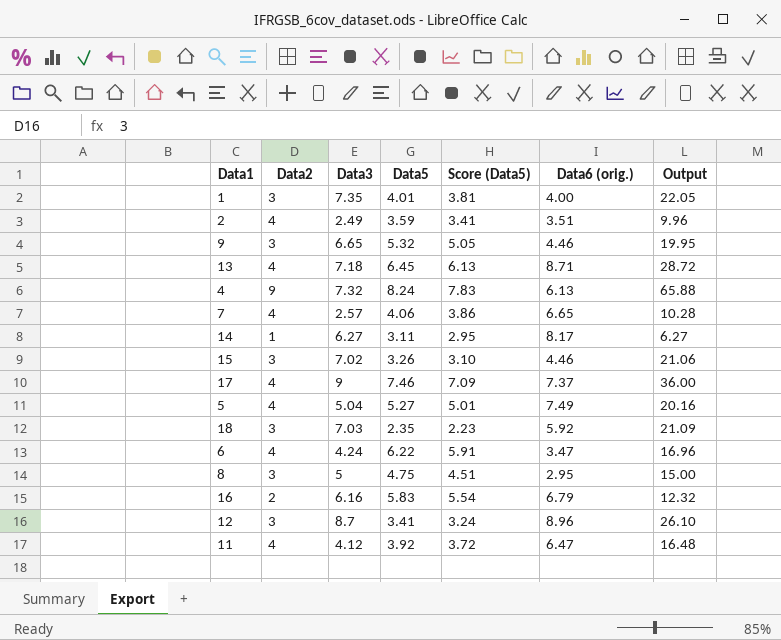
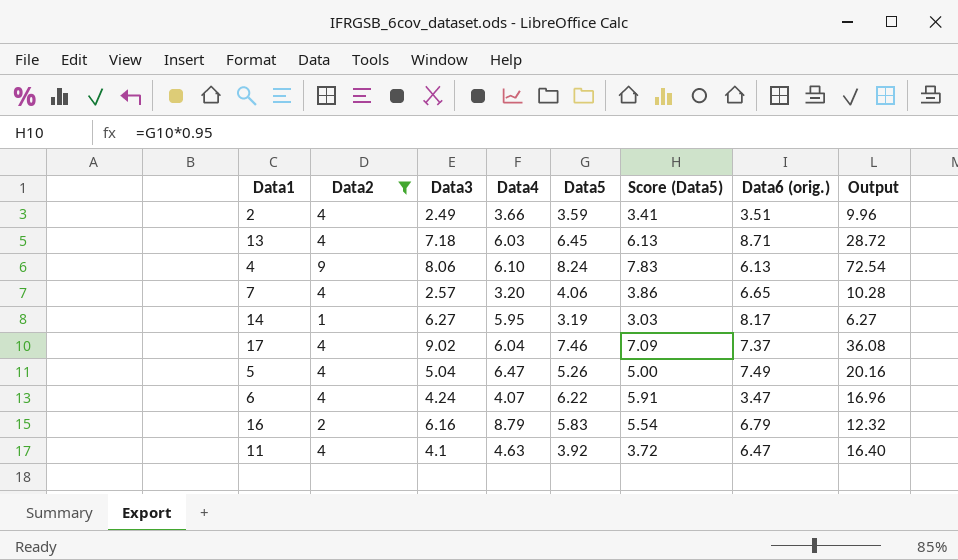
filter: none -> Data2 != 3
column Data4 | position: none -> 4
4 | Data3: 7.32 -> 8.06
4 | Output: 65.88 -> 72.54
14 | Data5: 3.11 -> 3.19
14 | Score (Data5): 2.95 -> 3.03
17 | Data3: 9 -> 9.02
17 | Output: 36.00 -> 36.08
5 | Data5: 5.27 -> 5.26
5 | Score (Data5): 5.01 -> 5.00
11 | Data3: 4.12 -> 4.1
11 | Output: 16.48 -> 16.40

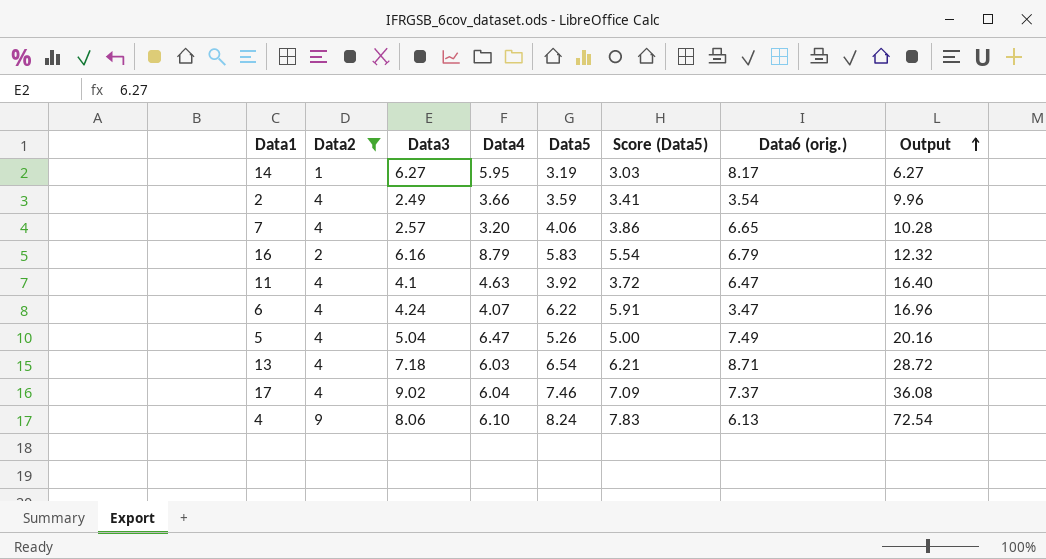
row order: none -> Output ascending
2 | Data6 (orig.): 3.51 -> 3.54
13 | Data5: 6.45 -> 6.54
13 | Score (Data5): 6.13 -> 6.21

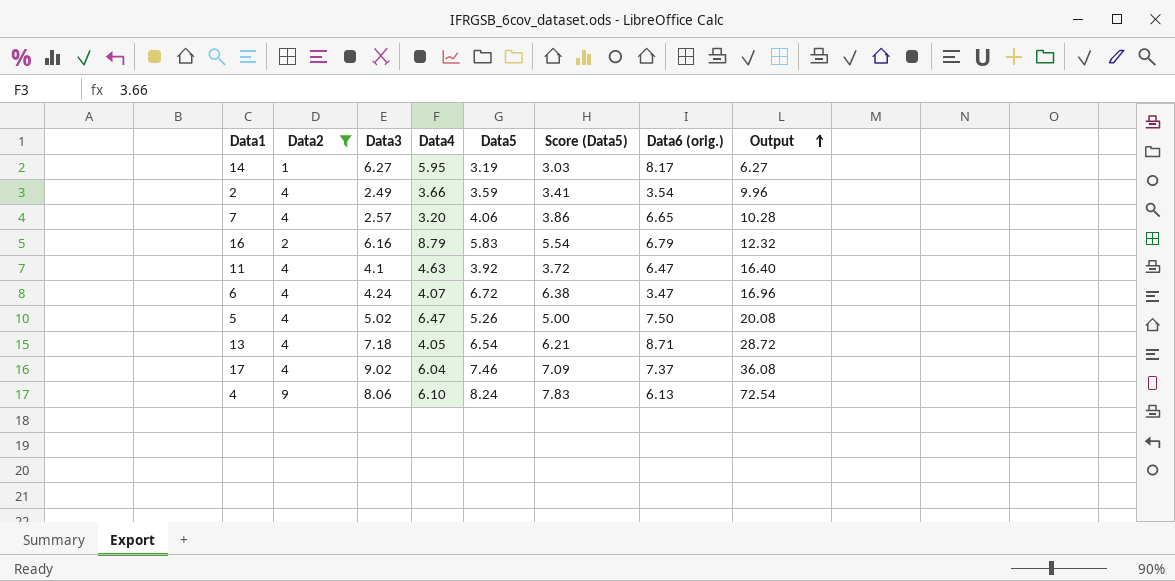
6 | Data5: 6.22 -> 6.72
6 | Score (Data5): 5.91 -> 6.38
5 | Data3: 5.04 -> 5.02
5 | Data6 (orig.): 7.49 -> 7.50
5 | Output: 20.16 -> 20.08
13 | Data4: 6.03 -> 4.05

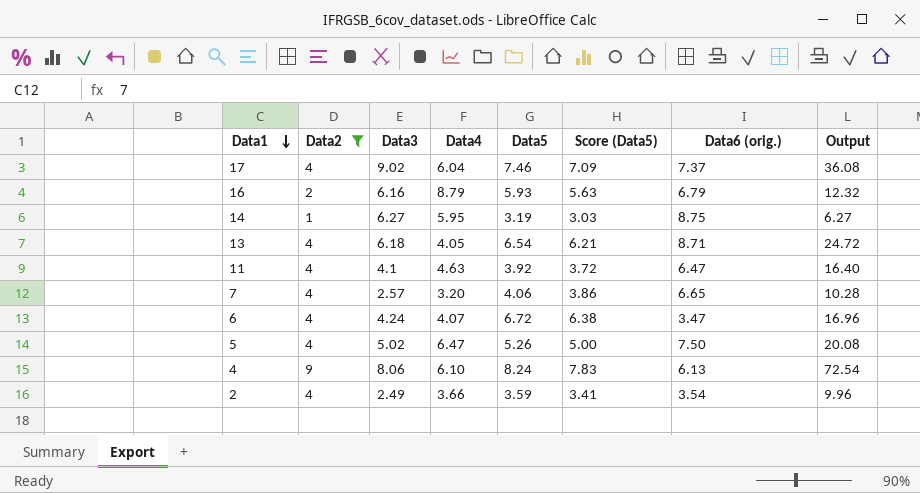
row order: Output ascending -> Data1 descending
16 | Data5: 5.83 -> 5.93
16 | Score (Data5): 5.54 -> 5.63
14 | Data6 (orig.): 8.17 -> 8.75
13 | Data3: 7.18 -> 6.18
13 | Output: 28.72 -> 24.72

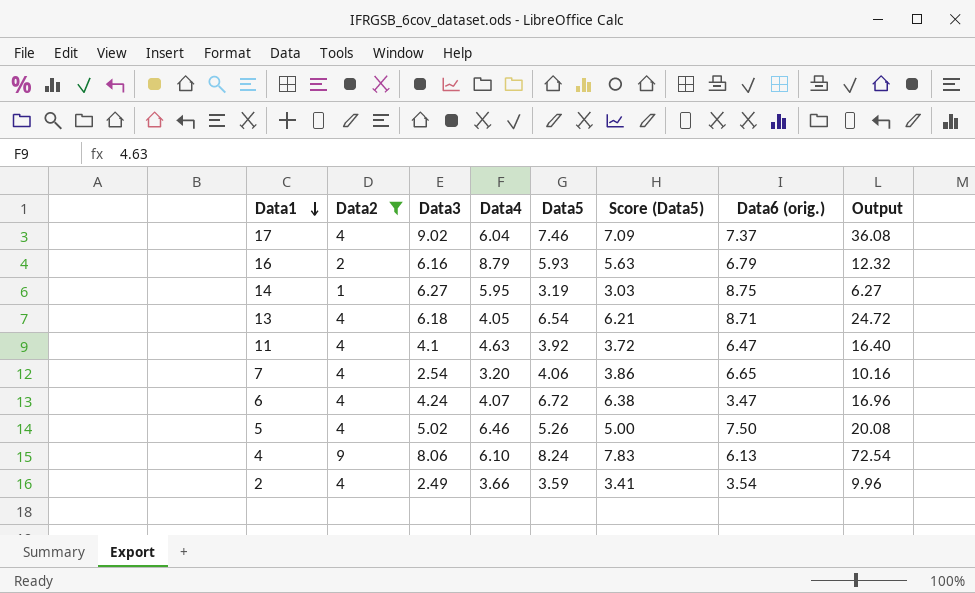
7 | Data3: 2.57 -> 2.54
7 | Output: 10.28 -> 10.16
5 | Data4: 6.47 -> 6.46

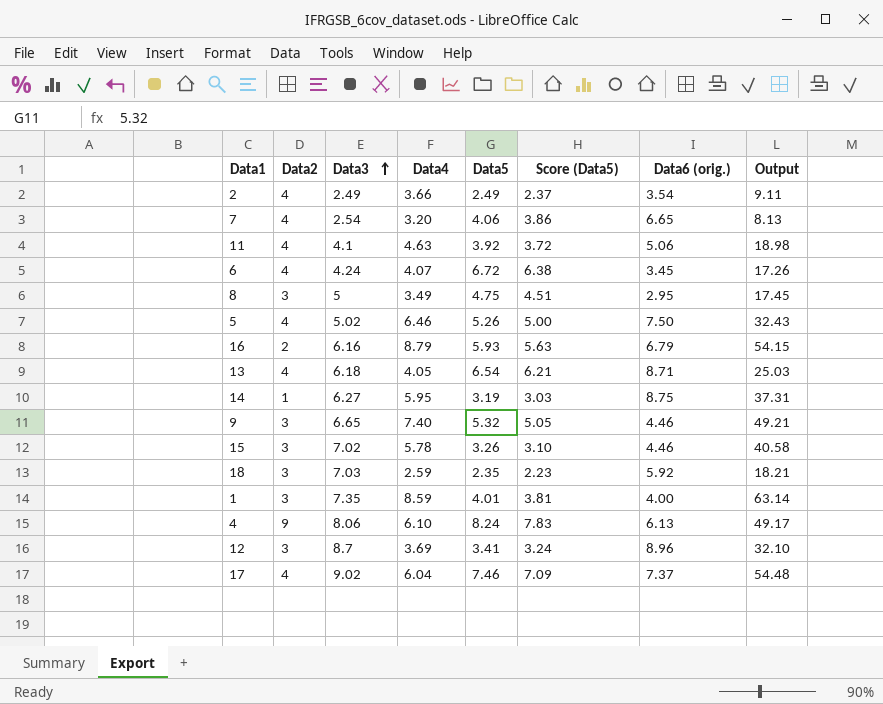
filter: Data2 != 3 -> none
row order: Data1 descending -> Data3 ascending
column Output | formula: [Data2] * [Data3] -> [Data3] * [Data4]
2 | Data5: 3.59 -> 2.49
2 | Score (Data5): 3.41 -> 2.37
11 | Data6 (orig.): 6.47 -> 5.06
6 | Data6 (orig.): 3.47 -> 3.45

